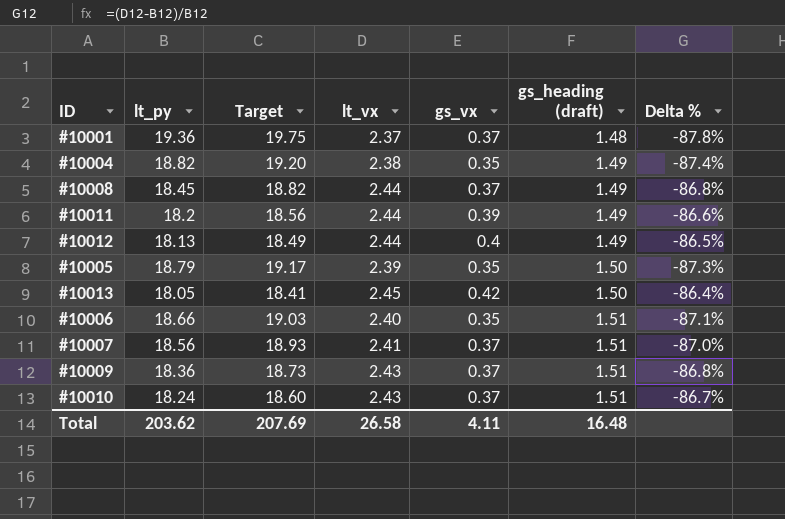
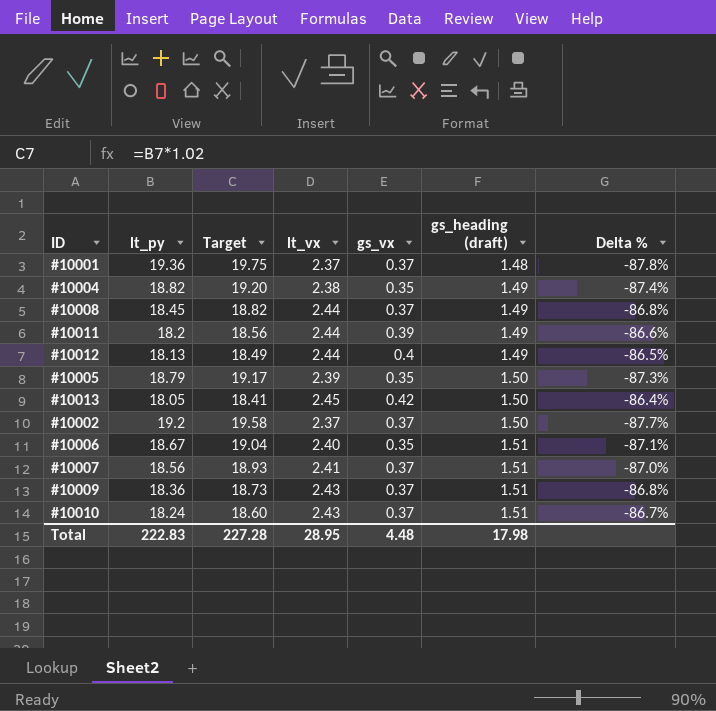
row #10002: none -> 19.2 | 19.58 | 2.37 | 0.37 | 1.50 | -87.7%
#10006 | lt_py: 18.66 -> 18.67
#10006 | Target: 19.03 -> 19.04
Total | lt_py: 203.62 -> 222.83
Total | Target: 207.69 -> 227.28
Total | lt_vx: 26.58 -> 28.95
Total | gs_vx: 4.11 -> 4.48
Total | gs_heading (draft): 16.48 -> 17.98

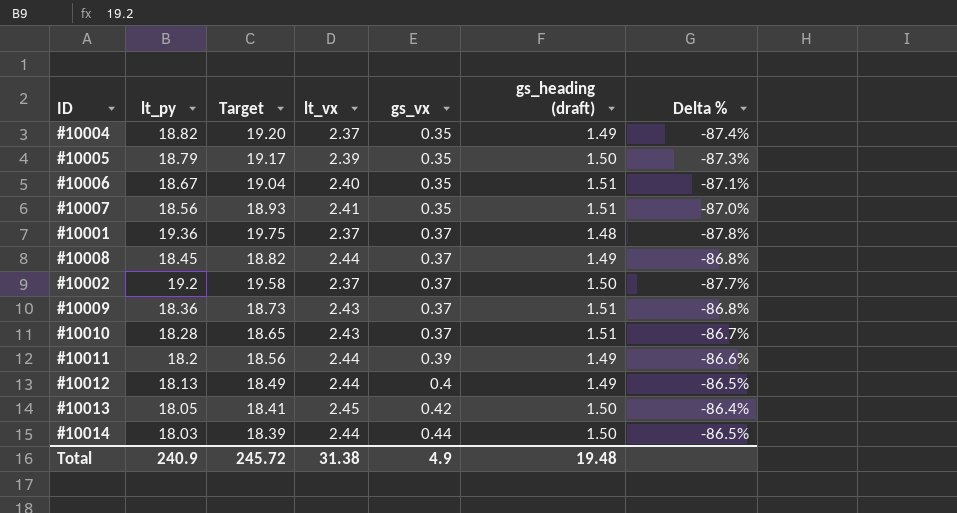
row order: gs_heading (draft) ascending -> gs_vx ascending
#10004 | lt_vx: 2.38 -> 2.37
#10007 | gs_vx: 0.37 -> 0.35
#10010 | lt_py: 18.24 -> 18.28
#10010 | Target: 18.60 -> 18.65
row #10014: none -> 18.03 | 18.39 | 2.44 | 0.44 | 1.50 | -86.5%
Total | lt_py: 222.83 -> 240.9
Total | Target: 227.28 -> 245.72
Total | lt_vx: 28.95 -> 31.38
Total | gs_vx: 4.48 -> 4.9
Total | gs_heading (draft): 17.98 -> 19.48

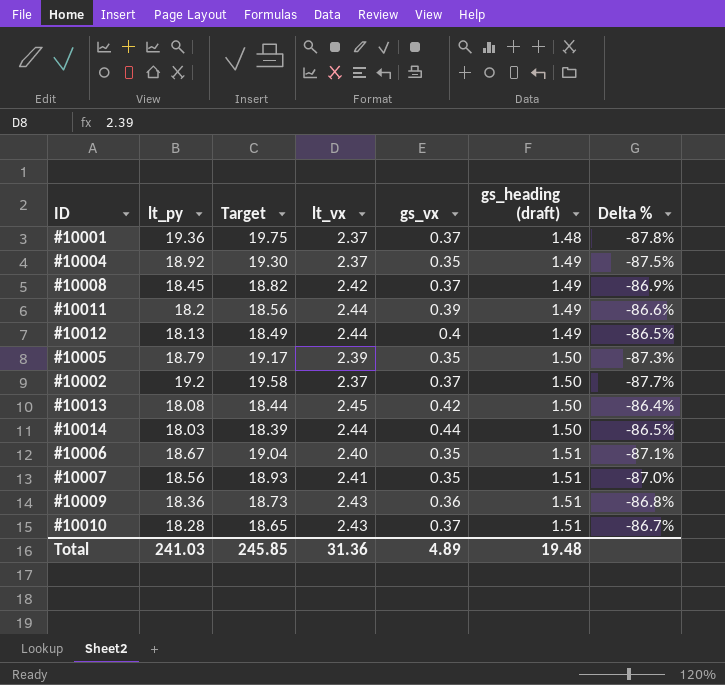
row order: gs_vx ascending -> gs_heading (draft) ascending
#10004 | lt_py: 18.82 -> 18.92
#10004 | Target: 19.20 -> 19.30
#10004 | Delta %: -87.4% -> -87.5%
#10008 | lt_vx: 2.44 -> 2.42
#10008 | Delta %: -86.8% -> -86.9%
#10013 | lt_py: 18.05 -> 18.08
#10013 | Target: 18.41 -> 18.44
#10009 | gs_vx: 0.37 -> 0.36
Total | lt_py: 240.9 -> 241.03
Total | Target: 245.72 -> 245.85
Total | lt_vx: 31.38 -> 31.36
Total | gs_vx: 4.9 -> 4.89

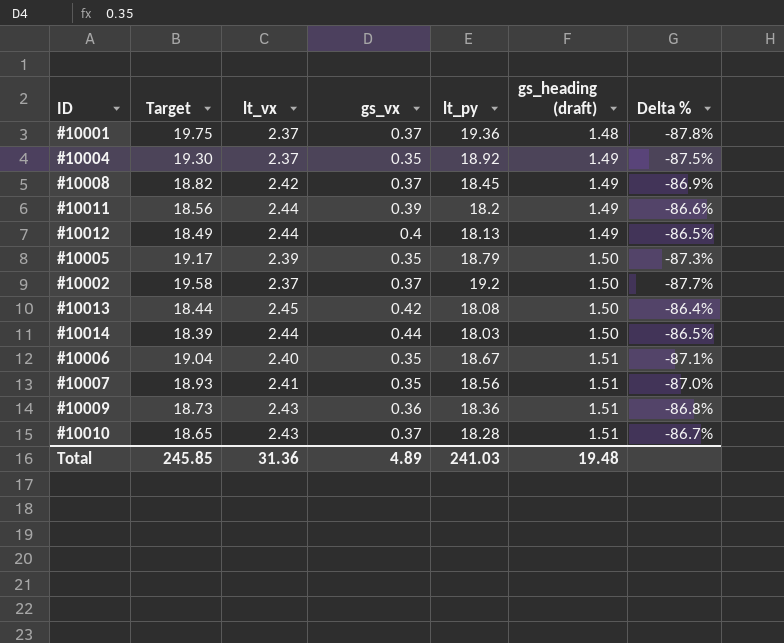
column lt_py | position: 2 -> 5

